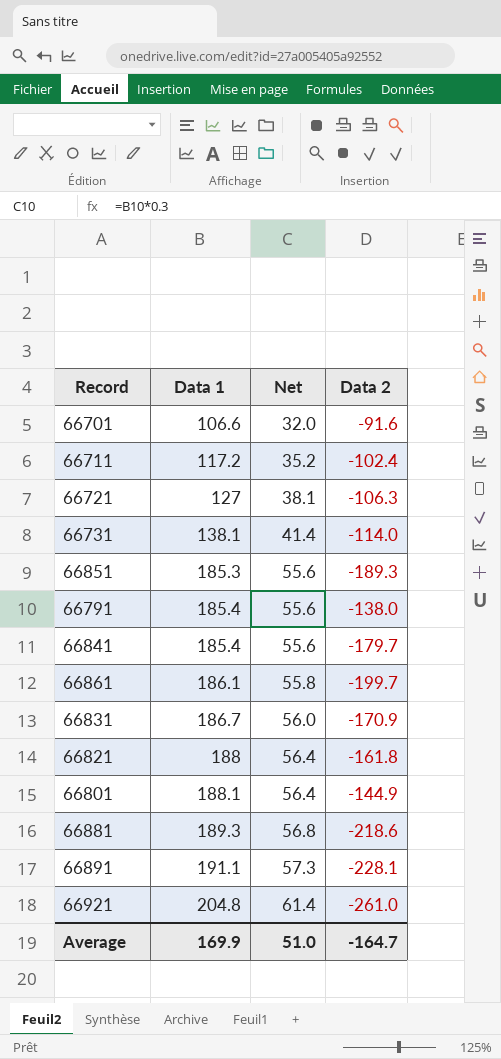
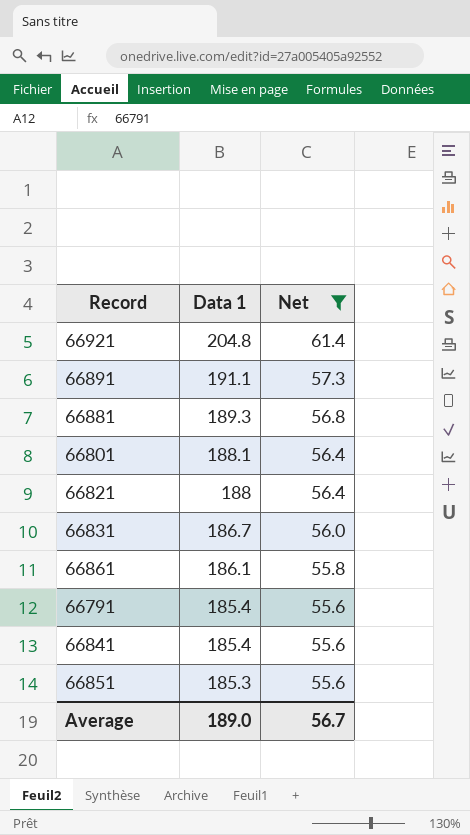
filter: none -> Net >= 55.6
row order: Data 1 ascending -> Data 1 descending
column Data 2 | position: 4 -> none
Average | Data 1: 169.9 -> 189.0
Average | Net: 51.0 -> 56.7

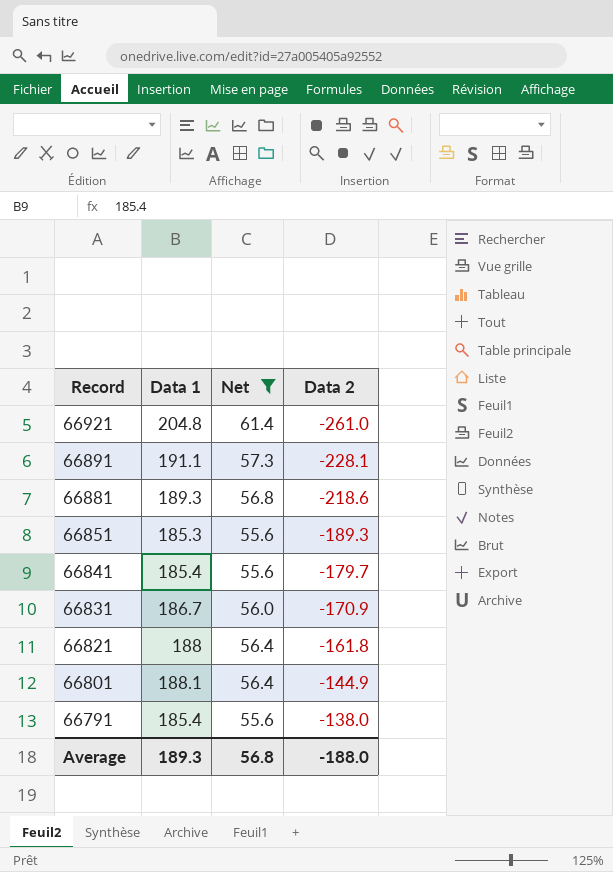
row order: Data 1 descending -> Record descending
column Data 2 | position: none -> 4
row 66861: 186.1 | 55.8 -> none
Average | Data 1: 189.0 -> 189.3
Average | Net: 56.7 -> 56.8

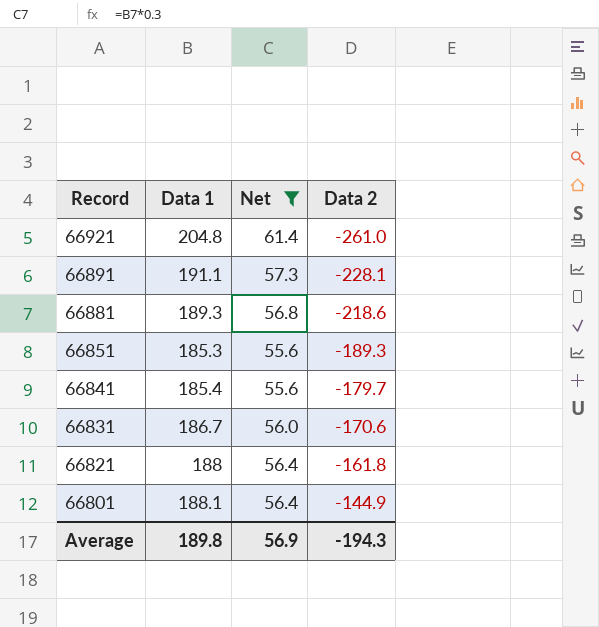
row 66791: 185.4 | 55.6 | -138.0 -> none
66831 | Data 2: -170.9 -> -170.6
Average | Data 1: 189.3 -> 189.8
Average | Net: 56.8 -> 56.9
Average | Data 2: -188.0 -> -194.3

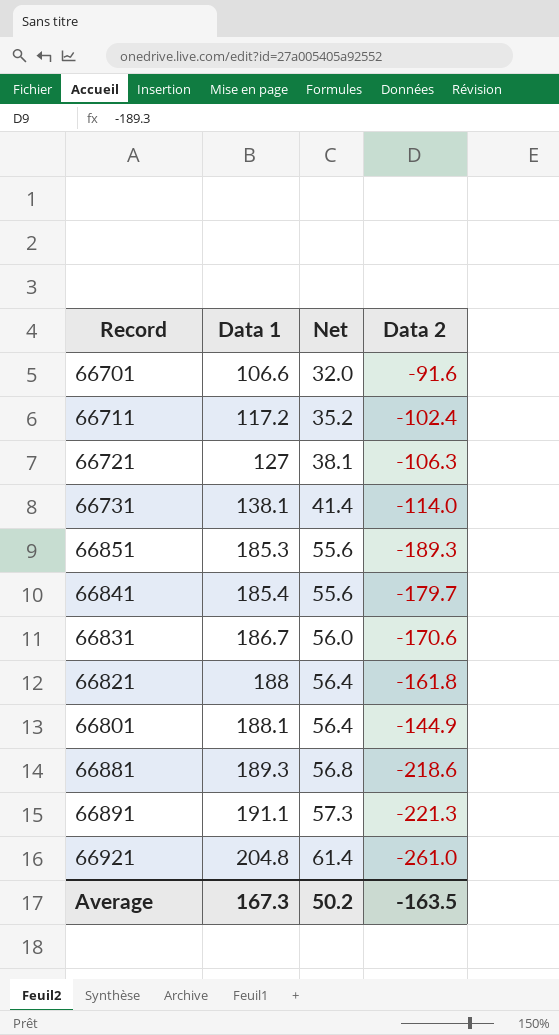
filter: Net >= 55.6 -> none
row order: Record descending -> Data 1 ascending
66891 | Data 2: -228.1 -> -221.3
Average | Data 1: 189.8 -> 167.3
Average | Net: 56.9 -> 50.2
Average | Data 2: -194.3 -> -163.5

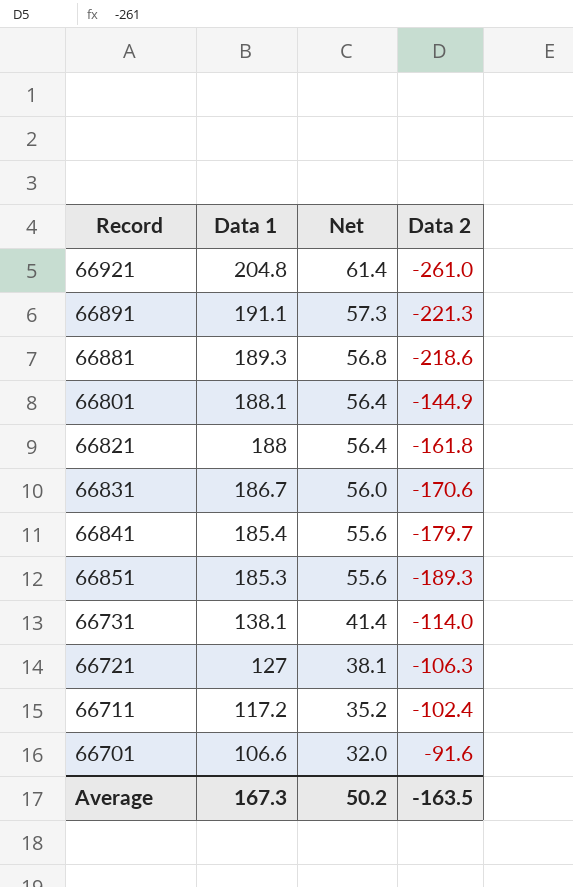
row order: Data 1 ascending -> Data 1 descending

